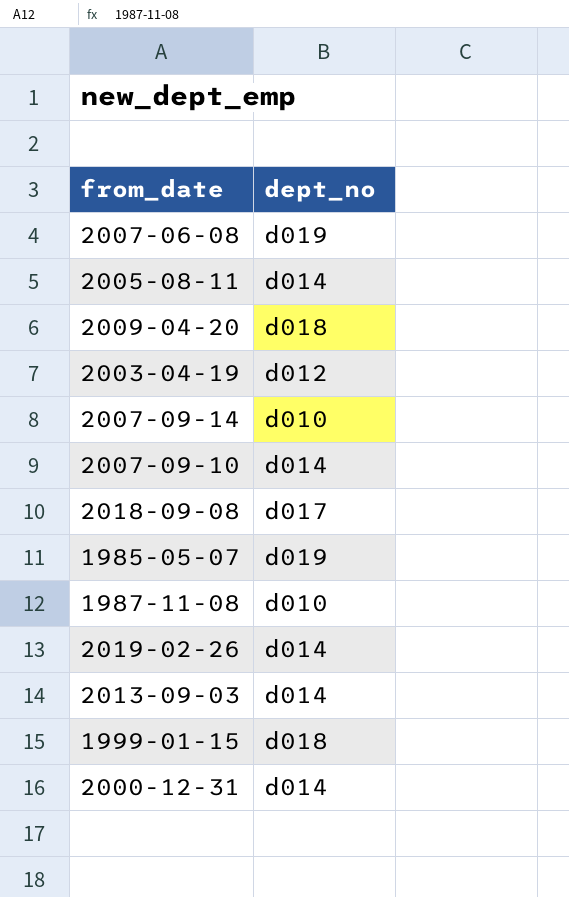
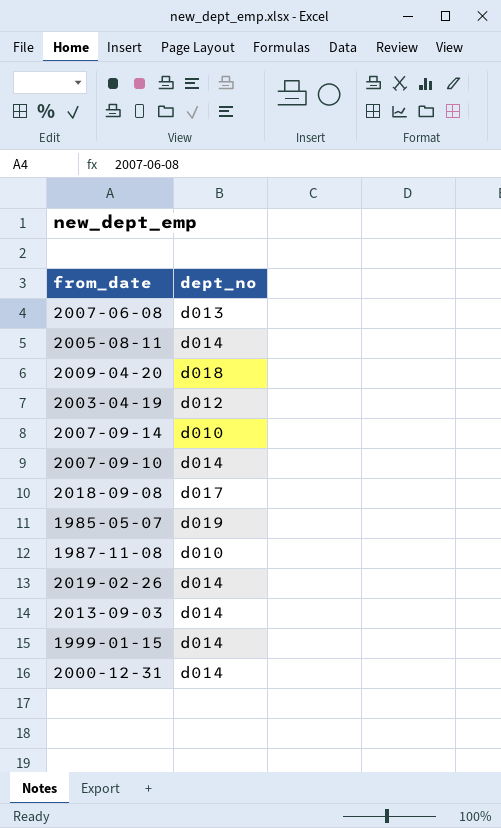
2007-06-08 | dept_no: d019 -> d013
1999-01-15 | dept_no: d018 -> d014

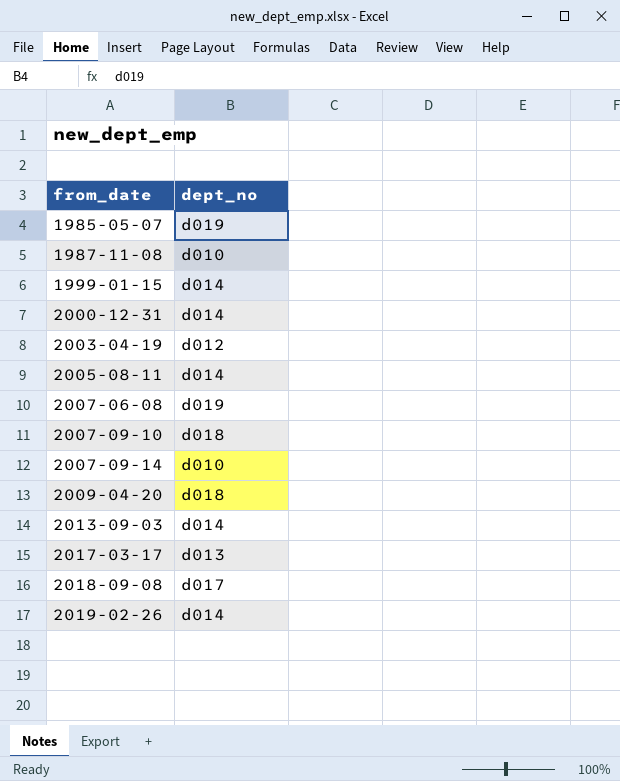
row order: none -> from_date ascending
2007-06-08 | dept_no: d013 -> d019
2007-09-10 | dept_no: d014 -> d018
row 2017-03-17: none -> d013

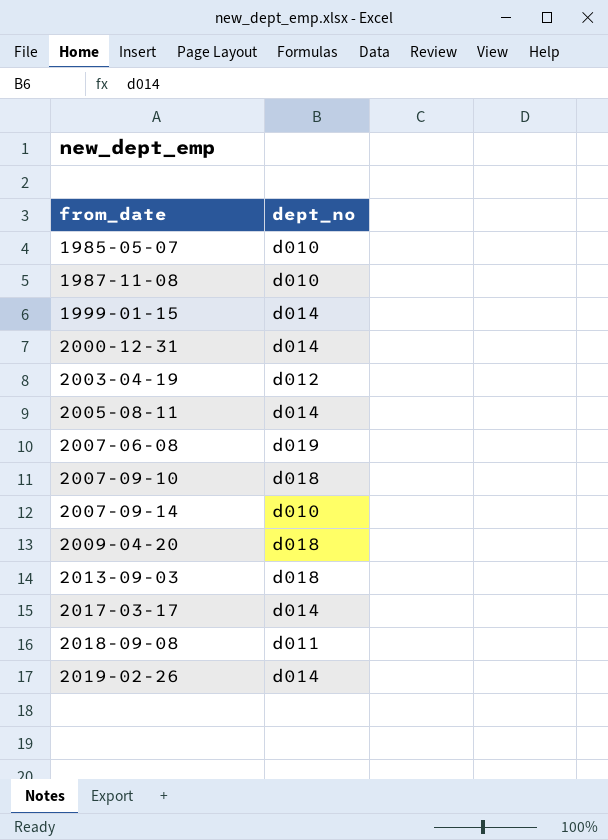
1985-05-07 | dept_no: d019 -> d010
2013-09-03 | dept_no: d014 -> d018
2017-03-17 | dept_no: d013 -> d014
2018-09-08 | dept_no: d017 -> d011

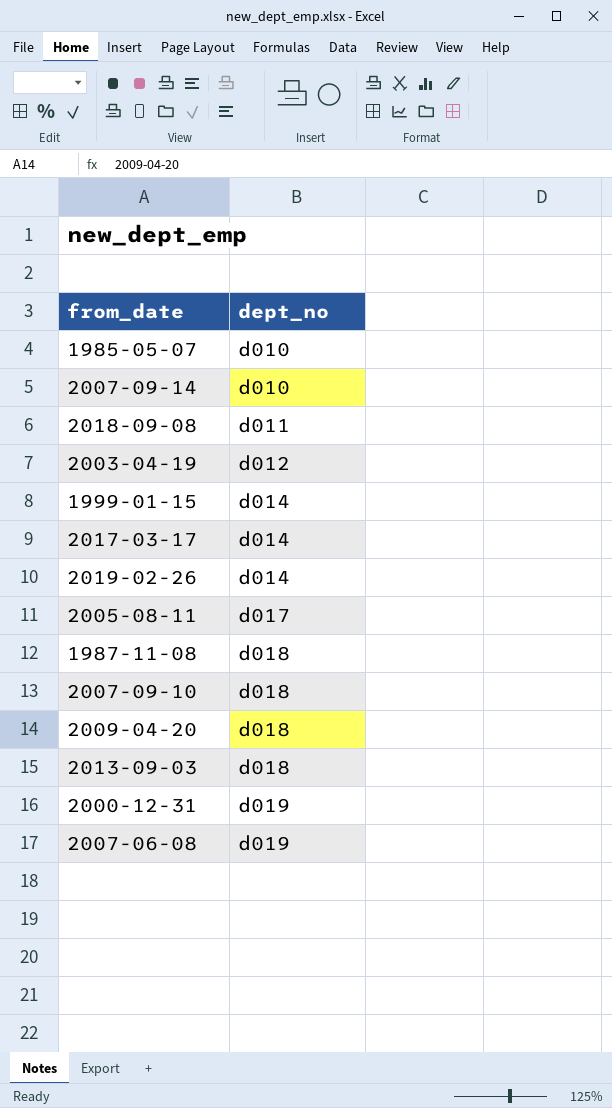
row order: from_date ascending -> dept_no ascending
2005-08-11 | dept_no: d014 -> d017
1987-11-08 | dept_no: d010 -> d018
2000-12-31 | dept_no: d014 -> d019

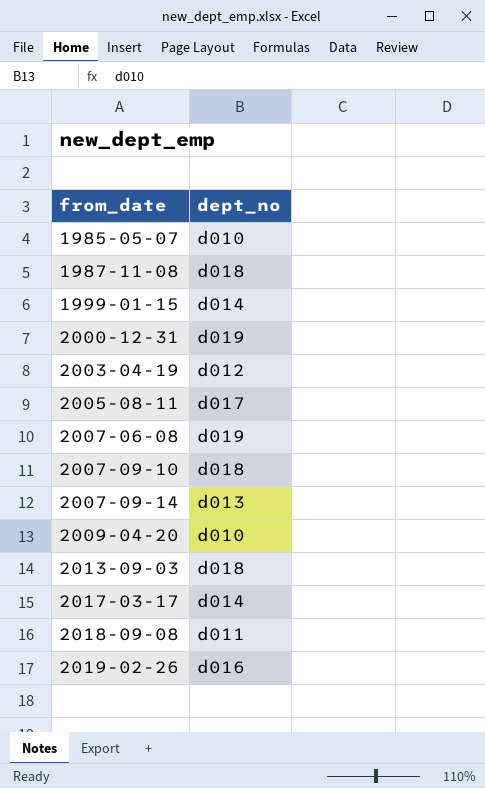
row order: dept_no ascending -> from_date ascending
2007-09-14 | dept_no: d010 -> d013
2009-04-20 | dept_no: d018 -> d010
2019-02-26 | dept_no: d014 -> d016

